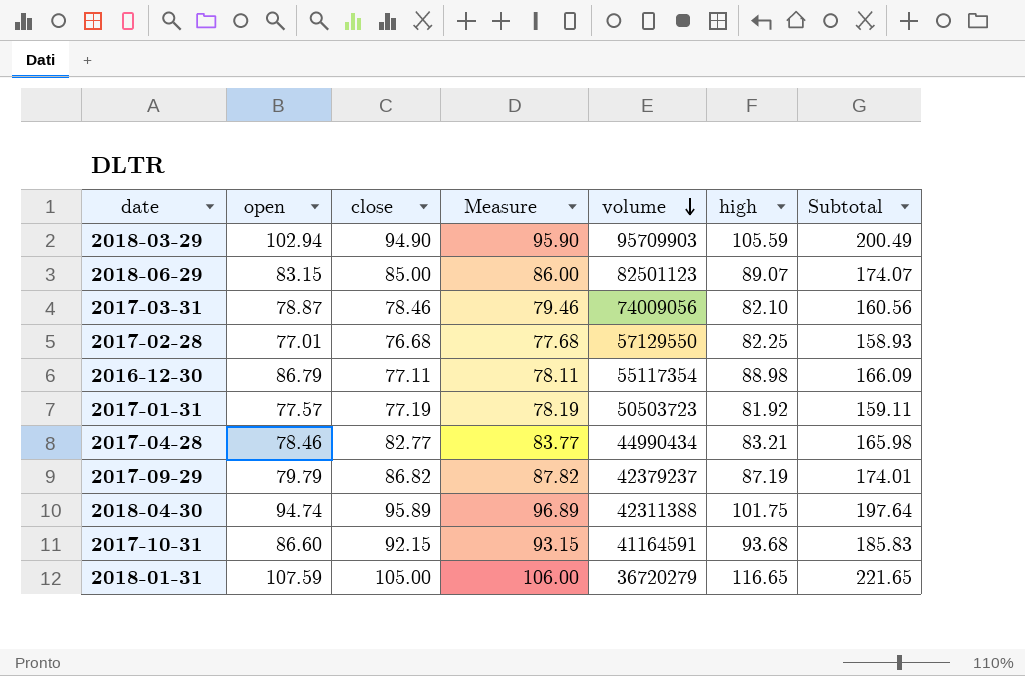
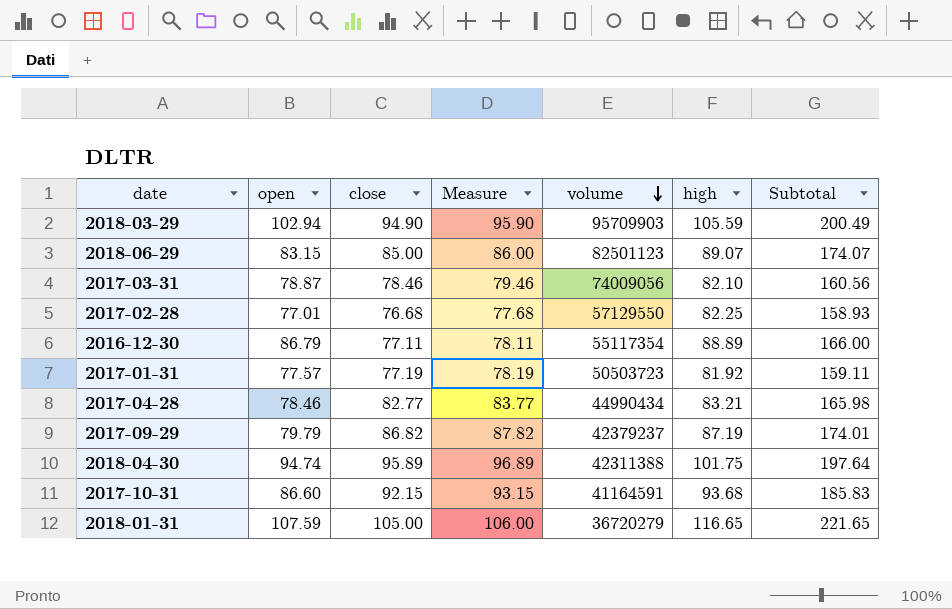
2016-12-30 | high: 88.98 -> 88.89
2016-12-30 | Subtotal: 166.09 -> 166.00

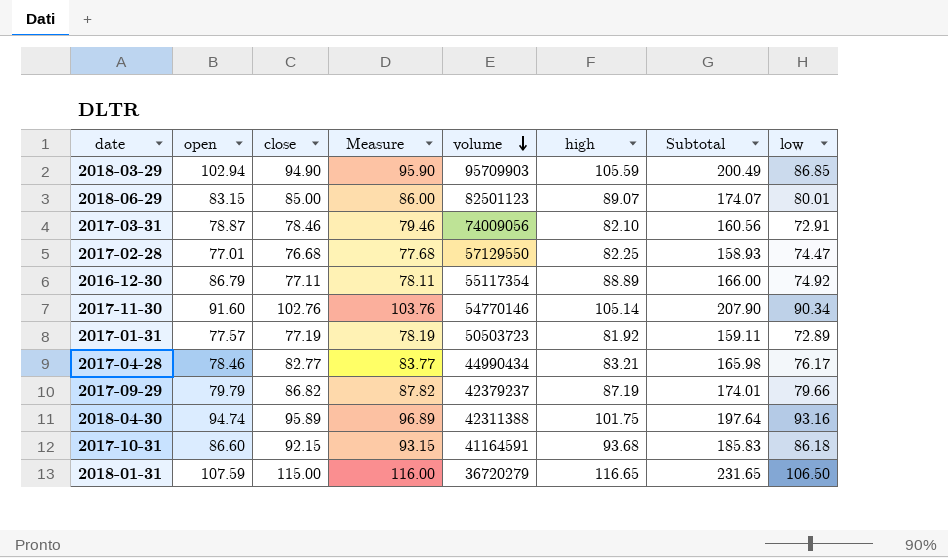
column low | position: none -> 8
row 2017-11-30: none -> 91.60 | 102.76 | 103.76 | 54770146 | 105.14 | 207.90 | 90.34
2018-01-31 | close: 105.00 -> 115.00
2018-01-31 | Measure: 106.00 -> 116.00
2018-01-31 | Subtotal: 221.65 -> 231.65

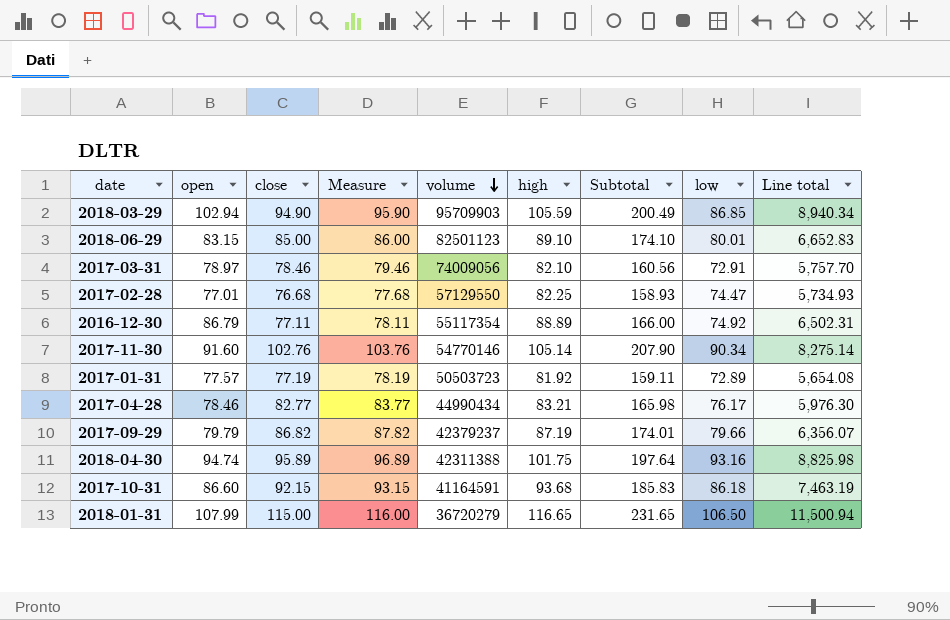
column Line total | formula: none -> [open] * [low]
2018-06-29 | high: 89.07 -> 89.10
2018-06-29 | Subtotal: 174.07 -> 174.10
2017-03-31 | open: 78.87 -> 78.97
2018-01-31 | open: 107.59 -> 107.99

